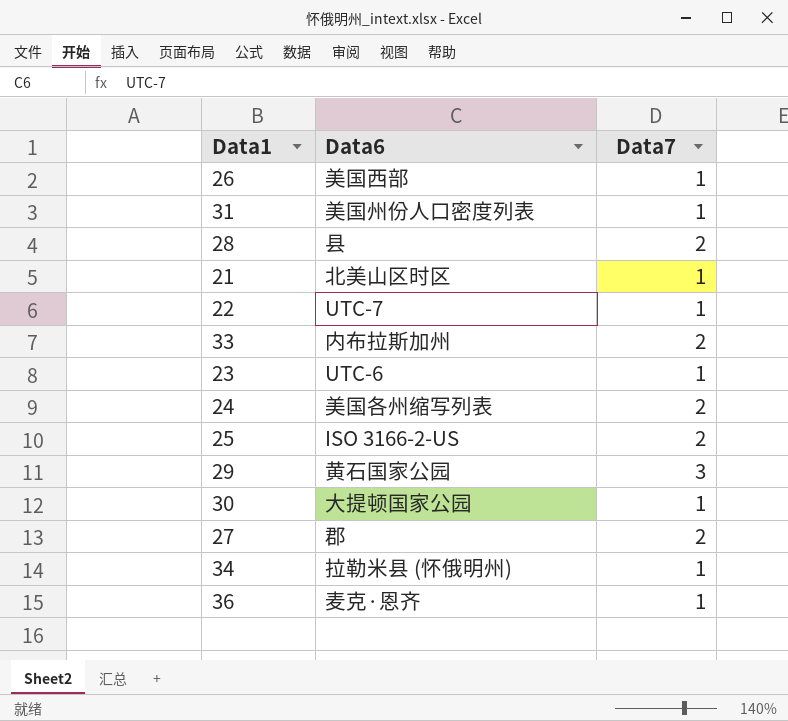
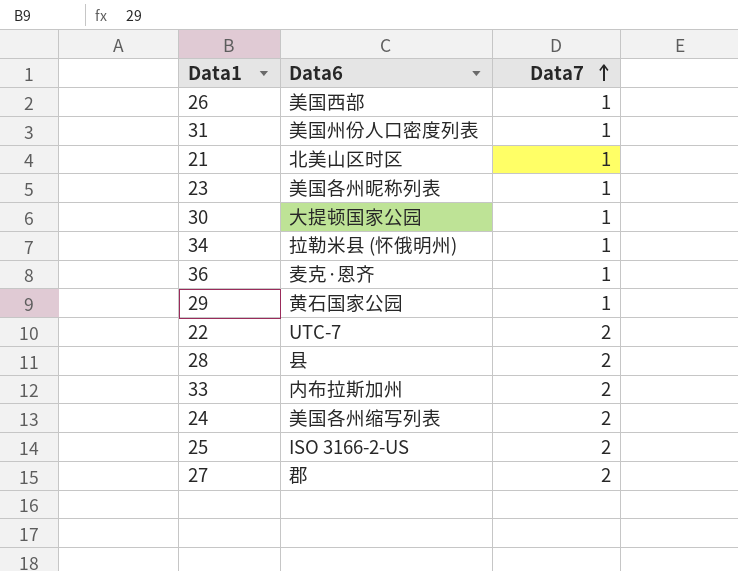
row order: none -> Data7 ascending
23 | Data6: UTC-6 -> 美国各州昵称列表
29 | Data7: 3 -> 1
22 | Data7: 1 -> 2

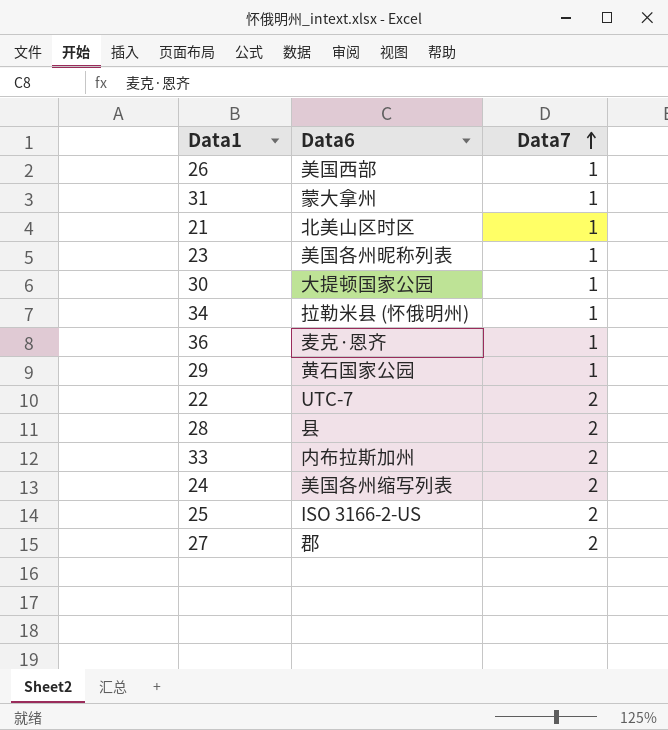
31 | Data6: 美国州份人口密度列表 -> 蒙大拿州

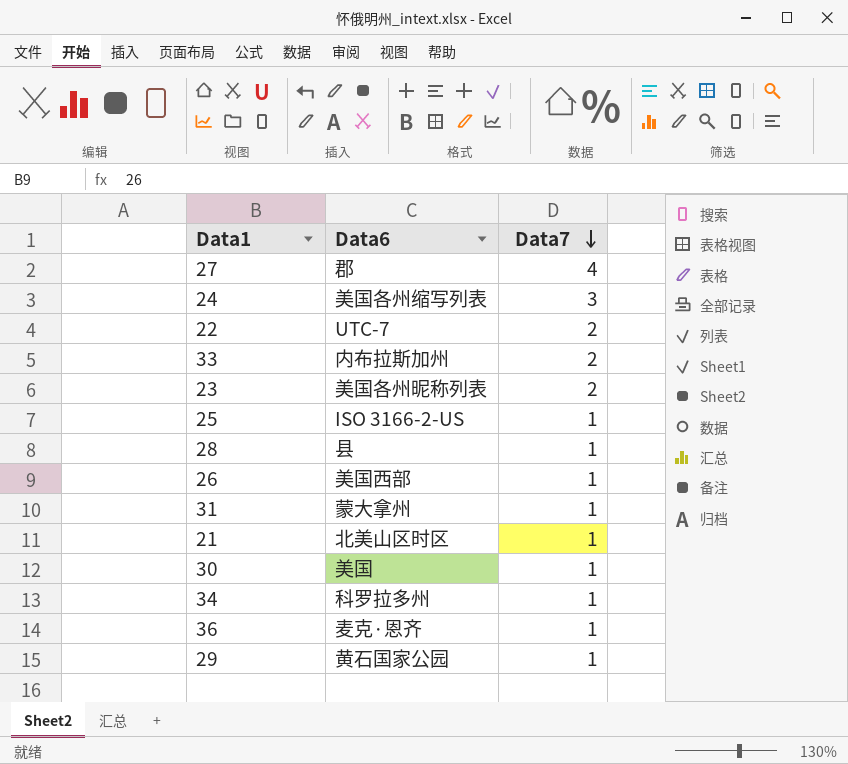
row order: Data7 ascending -> Data7 descending
27 | Data7: 2 -> 4
24 | Data7: 2 -> 3
23 | Data7: 1 -> 2
25 | Data7: 2 -> 1
28 | Data7: 2 -> 1
30 | Data6: 大提顿国家公园 -> 美国
34 | Data6: 拉勒米县 (怀俄明州) -> 科罗拉多州

